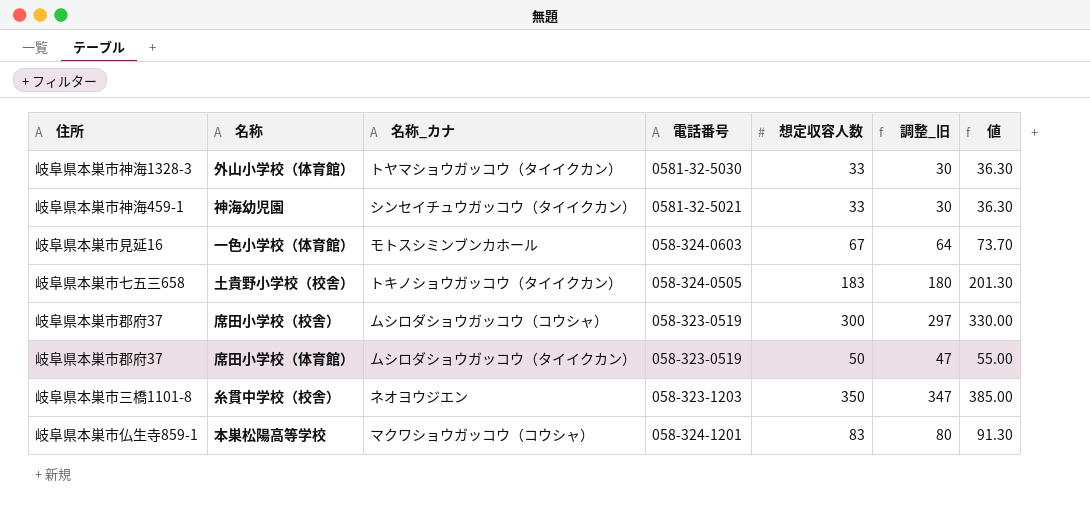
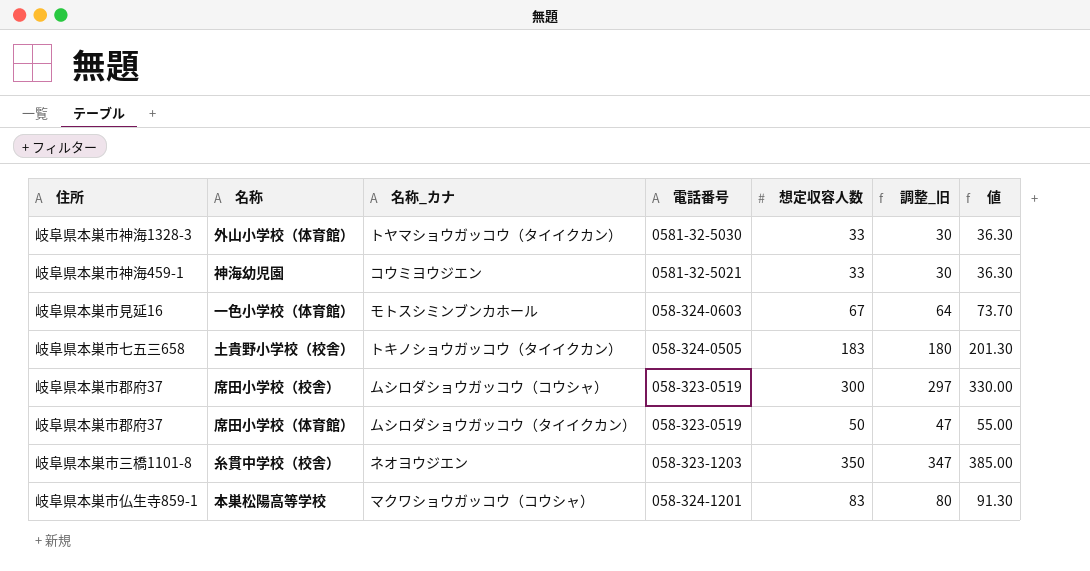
神海幼児園 | 名称_カナ: シンセイチュウガッコウ（タイイクカン） -> コウミヨウジエン

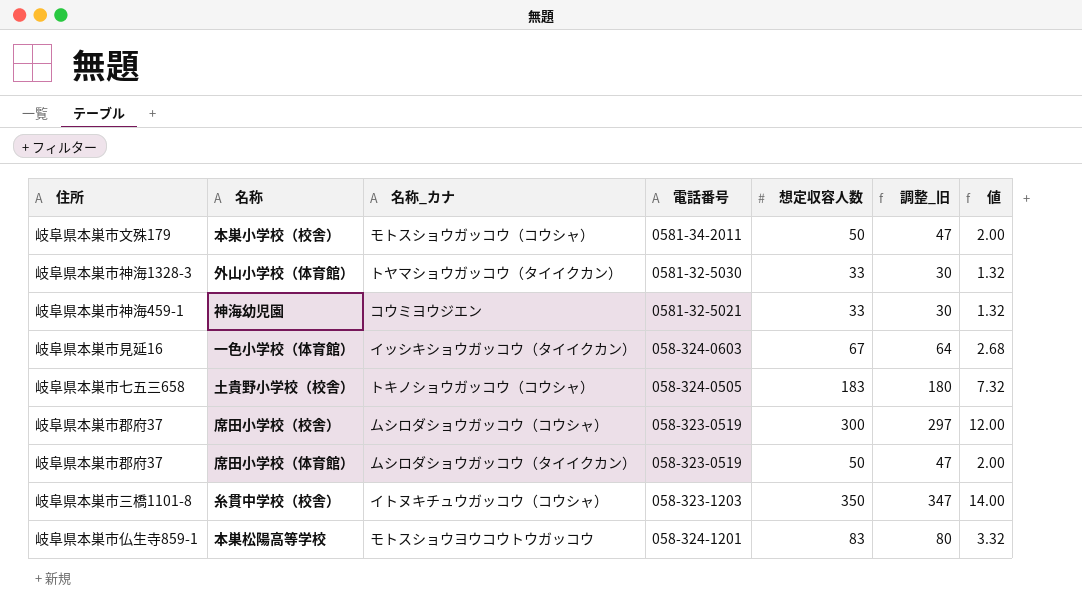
column 値 | formula: [想定収容人数] * 1.1 -> [想定収容人数] * 0.04
row 本巣小学校（校舎）: none -> 岐阜県本巣市文殊179 | モトスショウガッコウ（コウシャ） | 0581-34-2011 | 50 | 47 | 2.00
一色小学校（体育館） | 名称_カナ: モトスシミンブンカホール -> イッシキショウガッコウ（タイイクカン）
土貴野小学校（校舎） | 名称_カナ: トキノショウガッコウ（タイイクカン） -> トキノショウガッコウ（コウシャ）
糸貫中学校（校舎） | 名称_カナ: ネオヨウジエン -> イトヌキチュウガッコウ（コウシャ）
本巣松陽高等学校 | 名称_カナ: マクワショウガッコウ（コウシャ） -> モトスショウヨウコウトウガッコウ

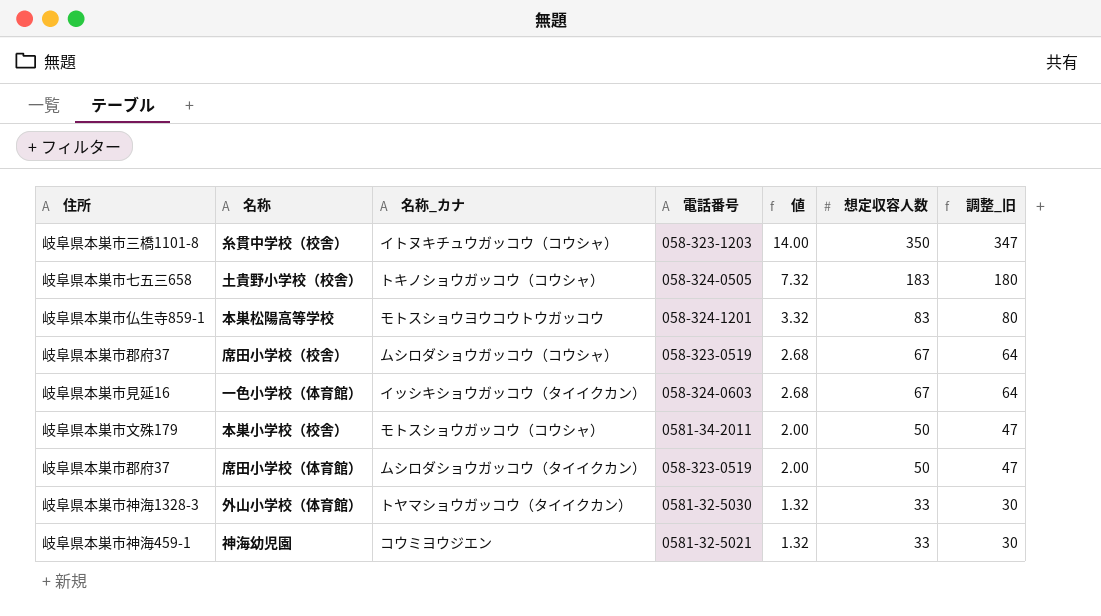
row order: none -> 値 descending
column 値 | position: 7 -> 5
席田小学校（校舎） | 値: 12.00 -> 2.68
席田小学校（校舎） | 想定収容人数: 300 -> 67
席田小学校（校舎） | 調整_旧: 297 -> 64

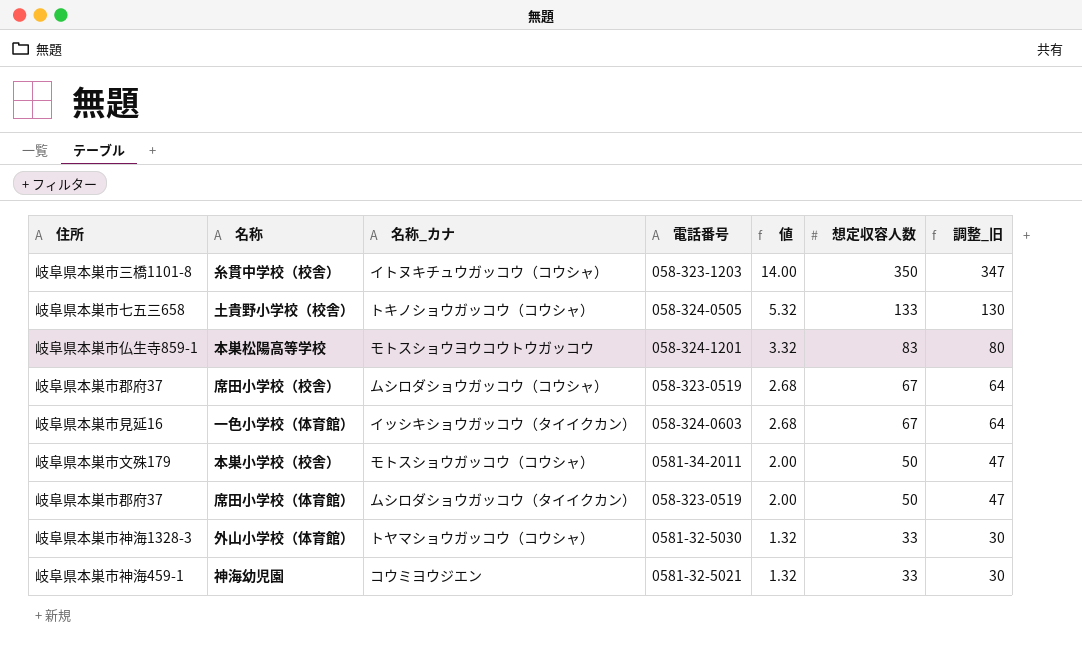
土貴野小学校（校舎） | 値: 7.32 -> 5.32
土貴野小学校（校舎） | 想定収容人数: 183 -> 133
土貴野小学校（校舎） | 調整_旧: 180 -> 130
外山小学校（体育館） | 名称_カナ: トヤマショウガッコウ（タイイクカン） -> トヤマショウガッコウ（コウシャ）

